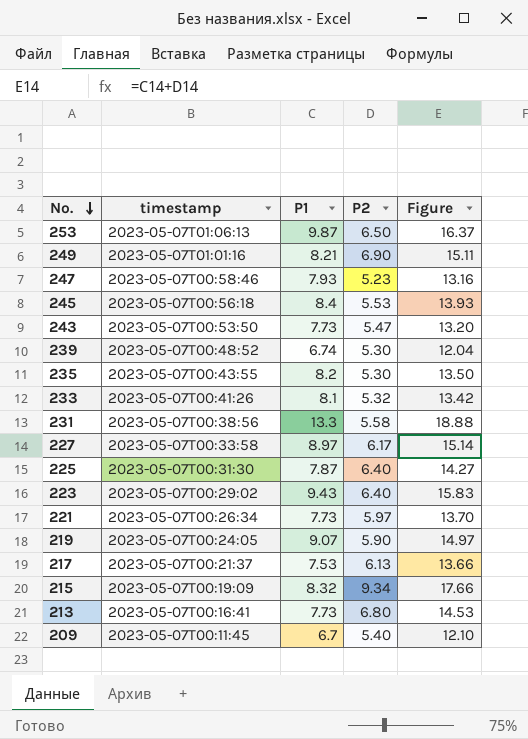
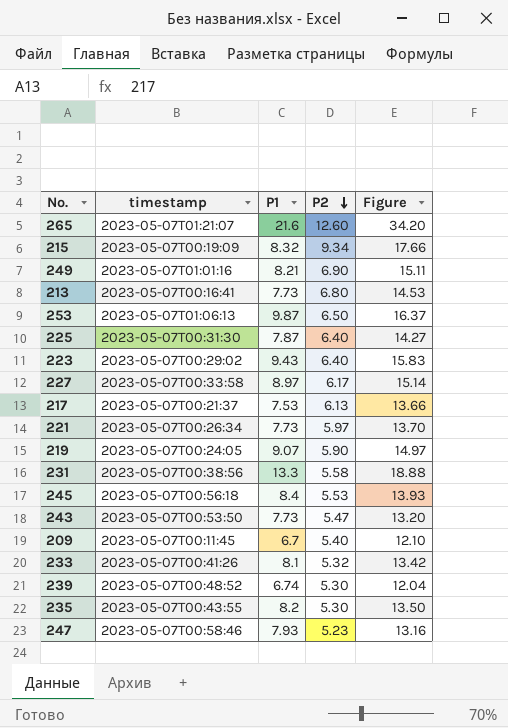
row order: No. descending -> P2 descending
row 265: none -> 2023-05-07T01:21:07 | 21.6 | 12.60 | 34.20

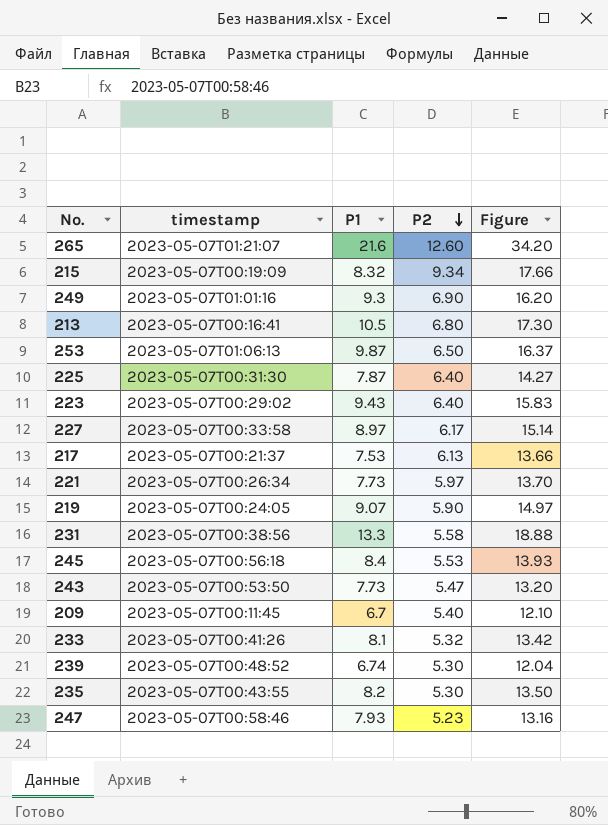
249 | P1: 8.21 -> 9.3
249 | Figure: 15.11 -> 16.20
213 | P1: 7.73 -> 10.5
213 | Figure: 14.53 -> 17.30

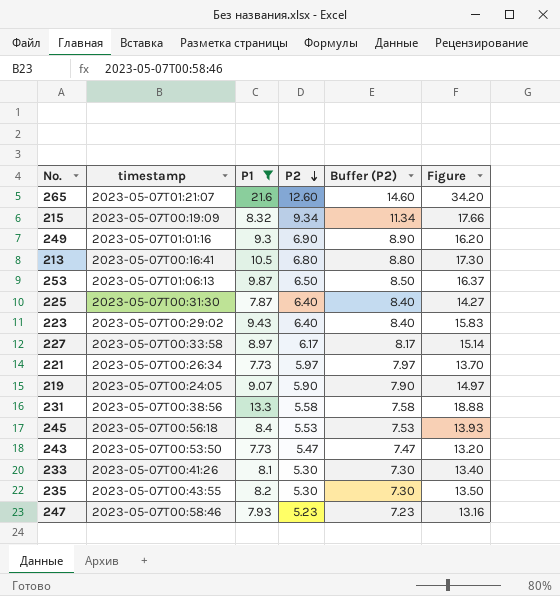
filter: none -> P1 >= 7.73
column Buffer (P2) | formula: none -> [P2] + 2
233 | P2: 5.32 -> 5.30
233 | Figure: 13.42 -> 13.40

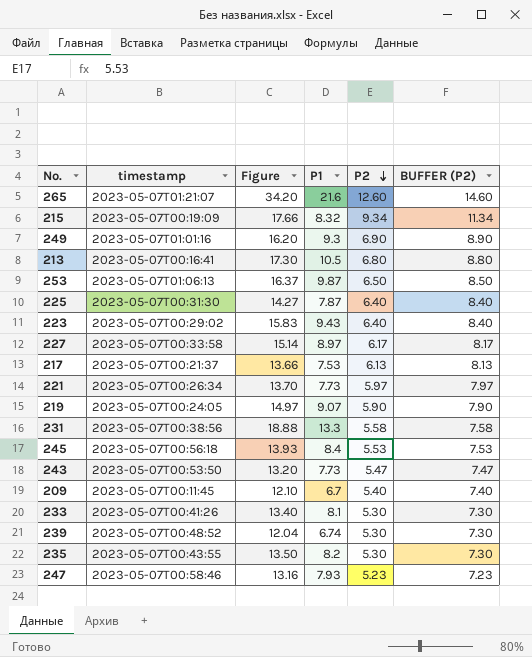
filter: P1 >= 7.73 -> none
column Figure | position: 6 -> 3
column name: Buffer (P2) -> BUFFER (P2)

